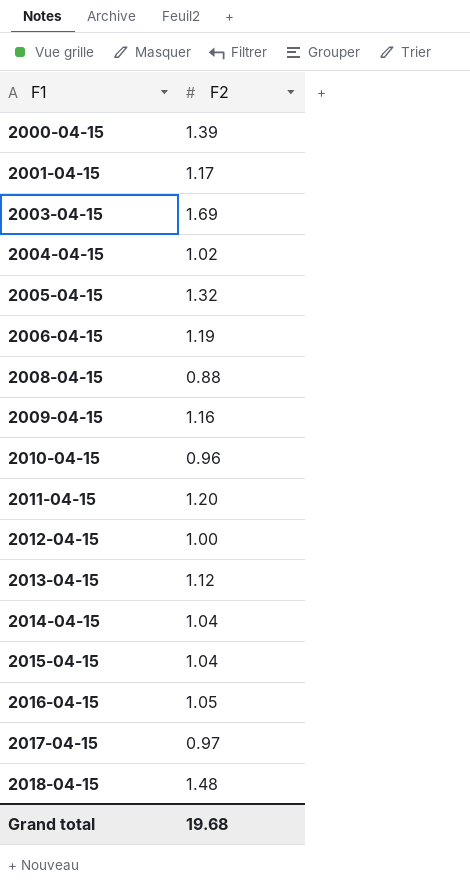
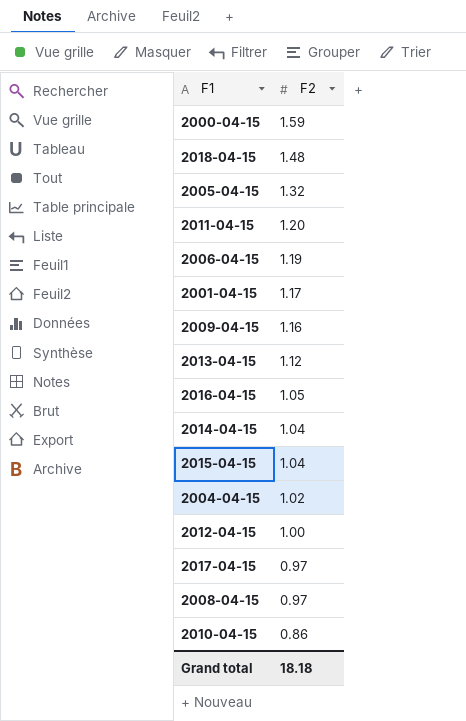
row order: F1 ascending -> F2 descending
row 2003-04-15: 1.69 -> none
2000-04-15 | F2: 1.39 -> 1.59
2008-04-15 | F2: 0.88 -> 0.97
2010-04-15 | F2: 0.96 -> 0.86
Grand total | F2: 19.68 -> 18.18

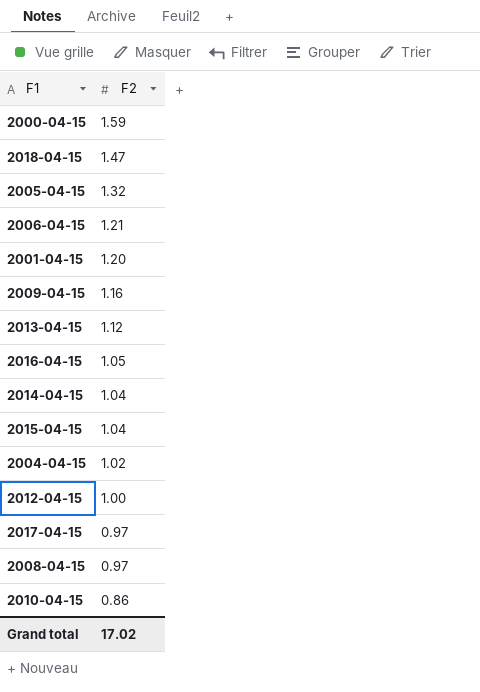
row 2011-04-15: 1.20 -> none
2018-04-15 | F2: 1.48 -> 1.47
2006-04-15 | F2: 1.19 -> 1.21
2001-04-15 | F2: 1.17 -> 1.20
Grand total | F2: 18.18 -> 17.02

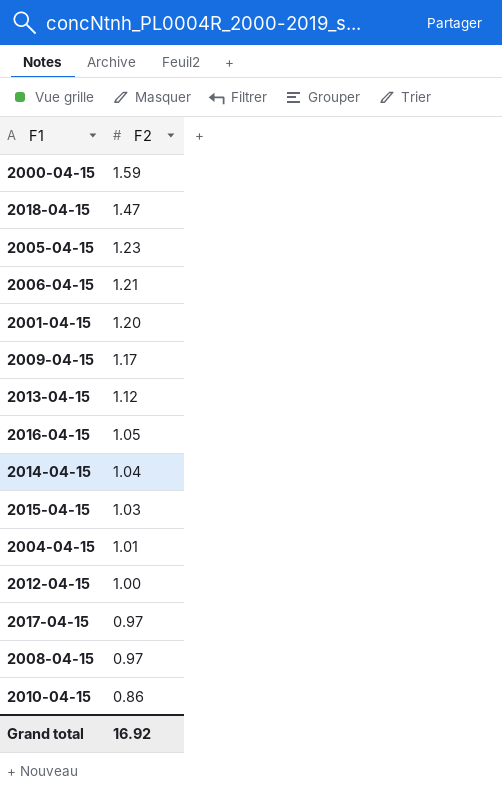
2005-04-15 | F2: 1.32 -> 1.23
2009-04-15 | F2: 1.16 -> 1.17
2015-04-15 | F2: 1.04 -> 1.03
2004-04-15 | F2: 1.02 -> 1.01
Grand total | F2: 17.02 -> 16.92

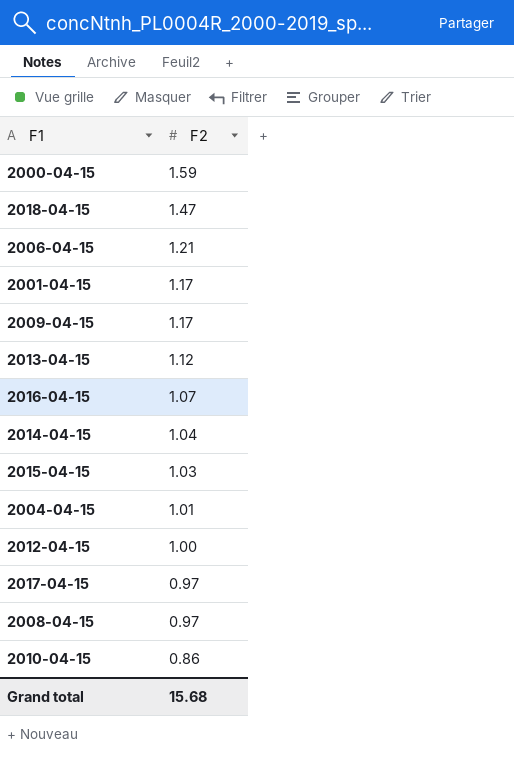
row 2005-04-15: 1.23 -> none
2001-04-15 | F2: 1.20 -> 1.17
2016-04-15 | F2: 1.05 -> 1.07
Grand total | F2: 16.92 -> 15.68

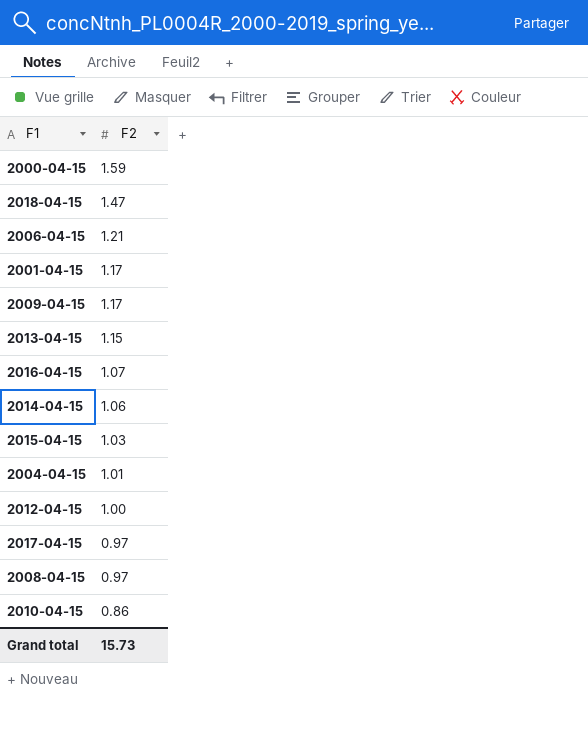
2013-04-15 | F2: 1.12 -> 1.15
2014-04-15 | F2: 1.04 -> 1.06
Grand total | F2: 15.68 -> 15.73

